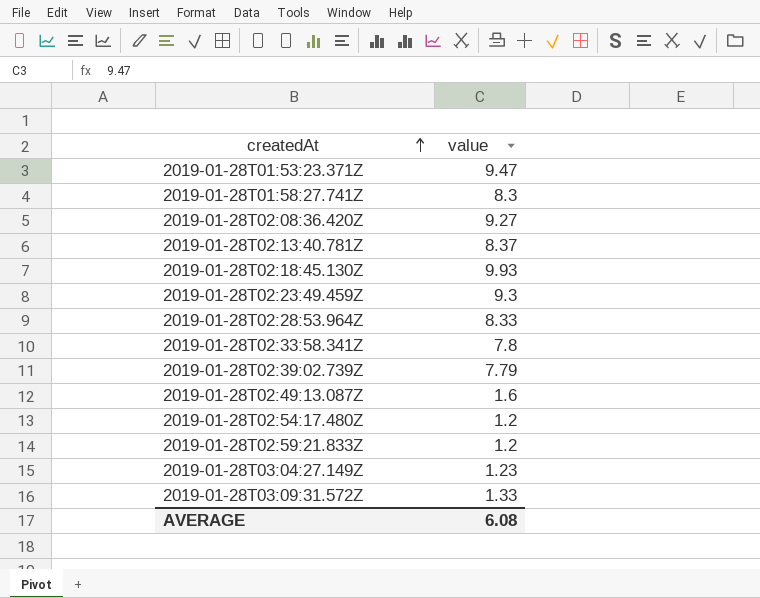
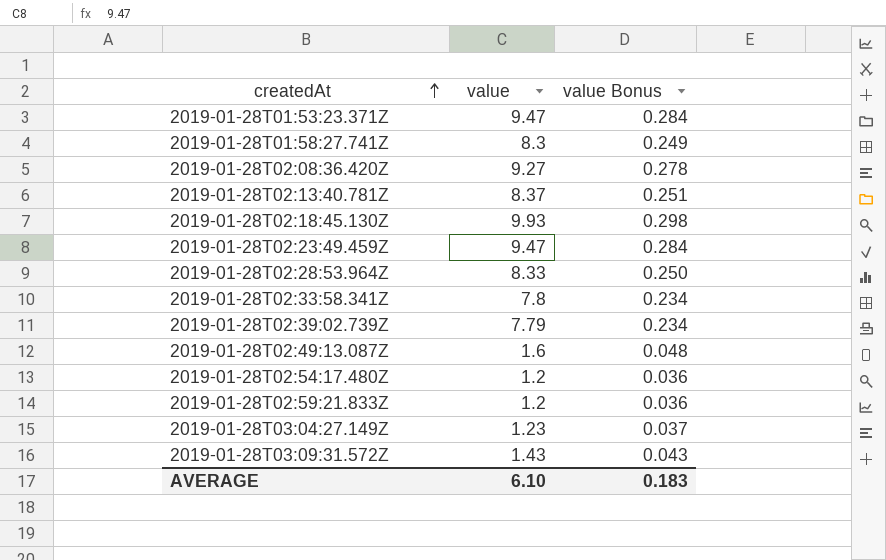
column value Bonus | formula: none -> [value] * 0.03
2019-01-28T02:23:49.459Z | value: 9.3 -> 9.47
2019-01-28T03:09:31.572Z | value: 1.33 -> 1.43
AVERAGE | value: 6.08 -> 6.10

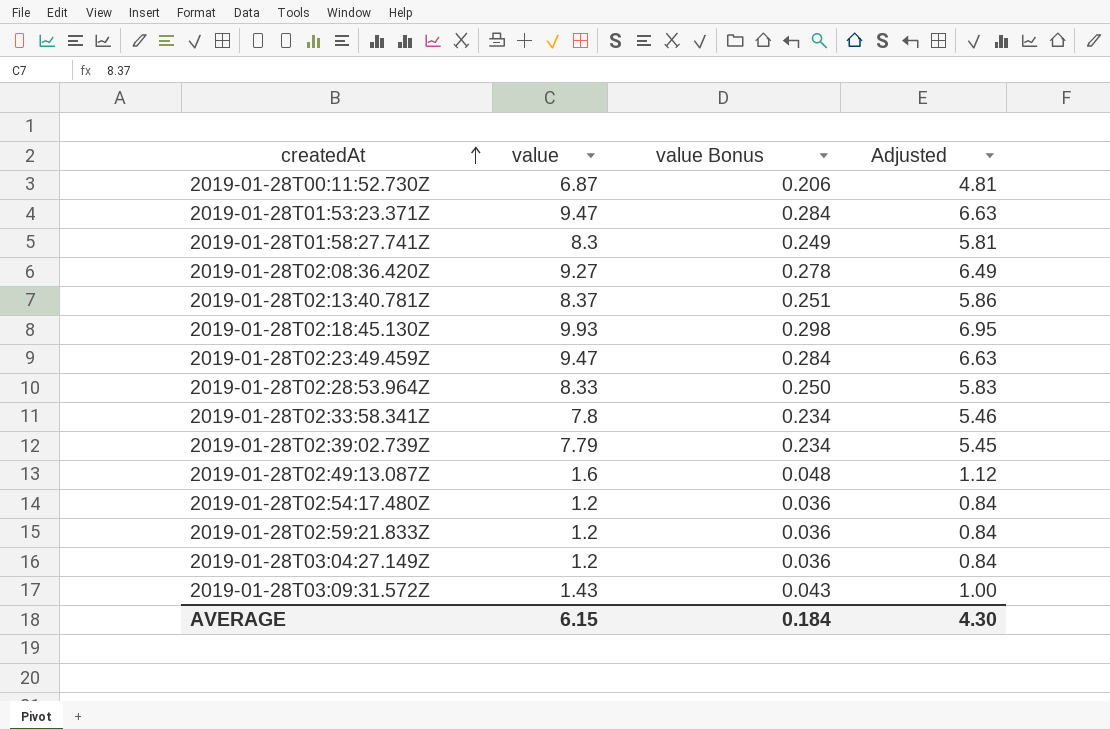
column Adjusted | formula: none -> [value] * 0.7
row 2019-01-28T00:11:52.730Z: none -> 6.87 | 0.206 | 4.81
2019-01-28T03:04:27.149Z | value: 1.23 -> 1.2
2019-01-28T03:04:27.149Z | value Bonus: 0.037 -> 0.036
AVERAGE | value: 6.10 -> 6.15
AVERAGE | value Bonus: 0.183 -> 0.184

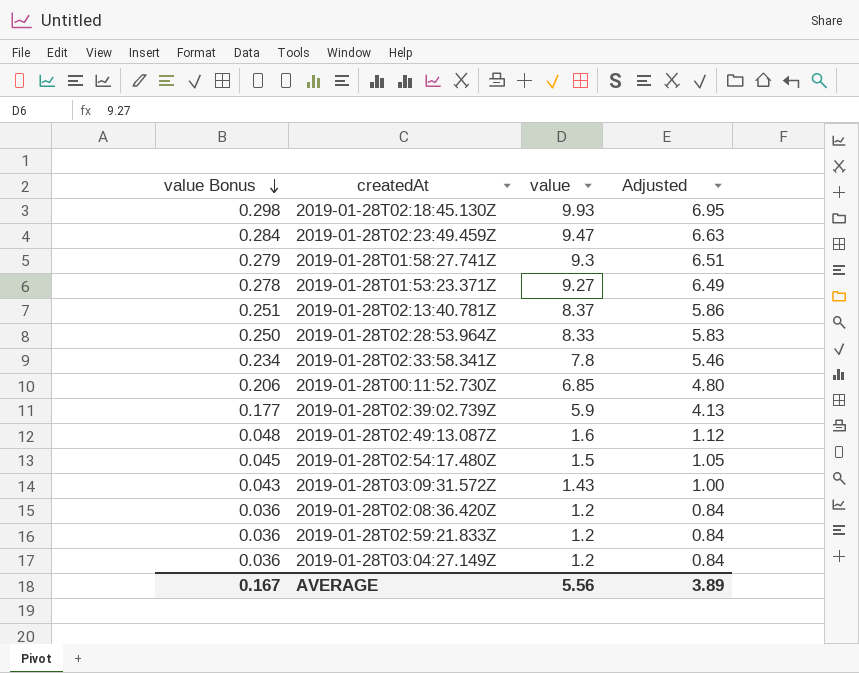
row order: createdAt ascending -> value Bonus descending
column value Bonus | position: 3 -> 1
2019-01-28T01:58:27.741Z | value Bonus: 0.249 -> 0.279
2019-01-28T01:58:27.741Z | value: 8.3 -> 9.3
2019-01-28T01:58:27.741Z | Adjusted: 5.81 -> 6.51
2019-01-28T01:53:23.371Z | value Bonus: 0.284 -> 0.278
2019-01-28T01:53:23.371Z | value: 9.47 -> 9.27
2019-01-28T01:53:23.371Z | Adjusted: 6.63 -> 6.49
2019-01-28T00:11:52.730Z | value: 6.87 -> 6.85
2019-01-28T00:11:52.730Z | Adjusted: 4.81 -> 4.80
2019-01-28T02:39:02.739Z | value Bonus: 0.234 -> 0.177
2019-01-28T02:39:02.739Z | value: 7.79 -> 5.9
2019-01-28T02:39:02.739Z | Adjusted: 5.45 -> 4.13
2019-01-28T02:54:17.480Z | value Bonus: 0.036 -> 0.045
2019-01-28T02:54:17.480Z | value: 1.2 -> 1.5
2019-01-28T02:54:17.480Z | Adjusted: 0.84 -> 1.05
2019-01-28T02:08:36.420Z | value Bonus: 0.278 -> 0.036
2019-01-28T02:08:36.420Z | value: 9.27 -> 1.2
2019-01-28T02:08:36.420Z | Adjusted: 6.49 -> 0.84
AVERAGE | value Bonus: 0.184 -> 0.167
AVERAGE | value: 6.15 -> 5.56
AVERAGE | Adjusted: 4.30 -> 3.89

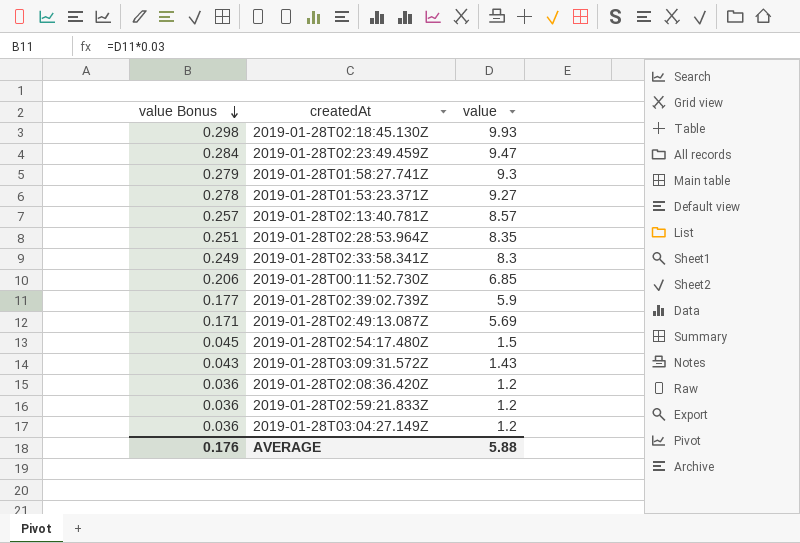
column Adjusted | formula: [value] * 0.7 -> none
2019-01-28T02:13:40.781Z | value Bonus: 0.251 -> 0.257
2019-01-28T02:13:40.781Z | value: 8.37 -> 8.57
2019-01-28T02:28:53.964Z | value Bonus: 0.250 -> 0.251
2019-01-28T02:28:53.964Z | value: 8.33 -> 8.35
2019-01-28T02:33:58.341Z | value Bonus: 0.234 -> 0.249
2019-01-28T02:33:58.341Z | value: 7.8 -> 8.3
2019-01-28T02:49:13.087Z | value Bonus: 0.048 -> 0.171
2019-01-28T02:49:13.087Z | value: 1.6 -> 5.69
AVERAGE | value Bonus: 0.167 -> 0.176
AVERAGE | value: 5.56 -> 5.88

